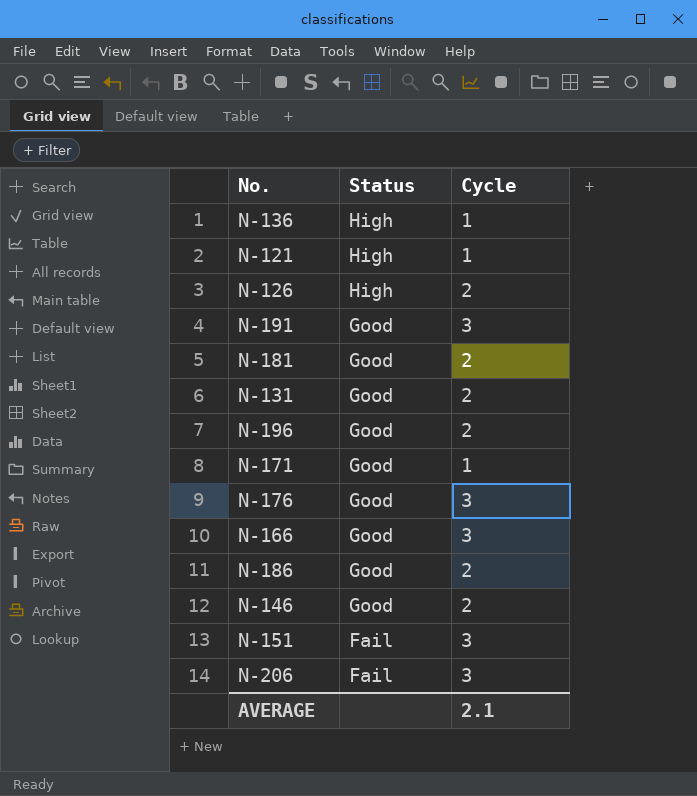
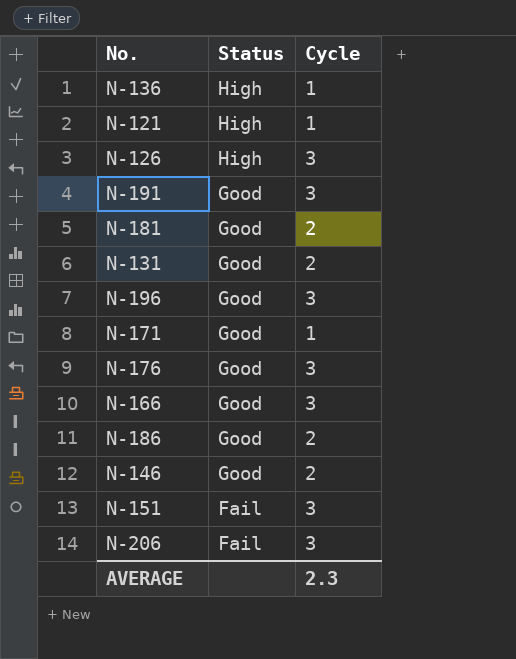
N-126 | Cycle: 2 -> 3
N-196 | Cycle: 2 -> 3
AVERAGE | Cycle: 2.1 -> 2.3

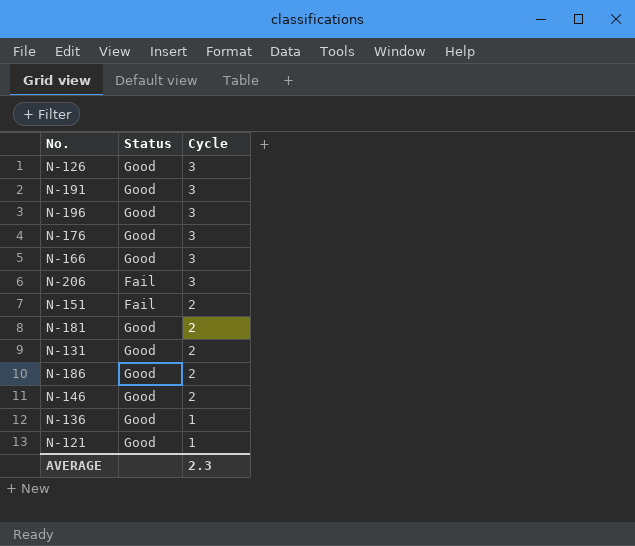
row order: Status descending -> Cycle descending
row N-171: Good | 1 -> none
N-126 | Status: High -> Good
N-151 | Cycle: 3 -> 2
N-136 | Status: High -> Good
N-121 | Status: High -> Good

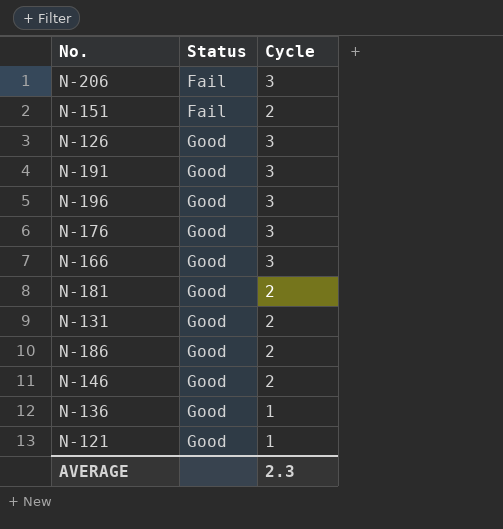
row order: Cycle descending -> Status ascending

